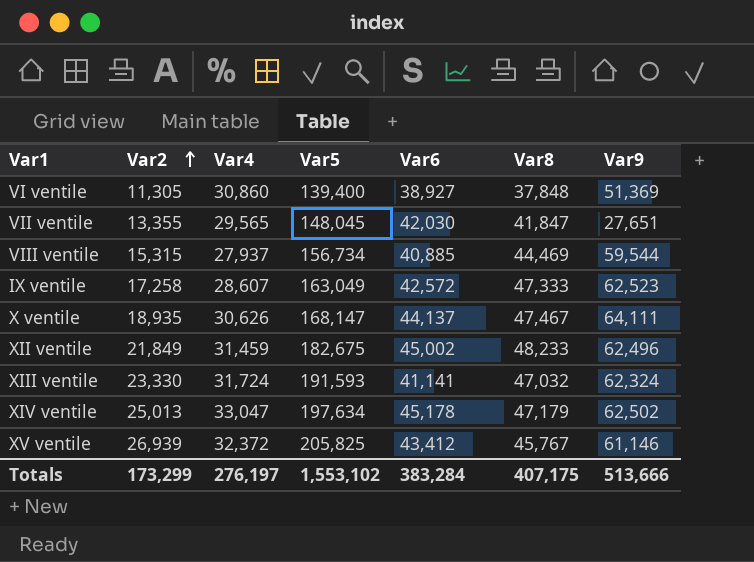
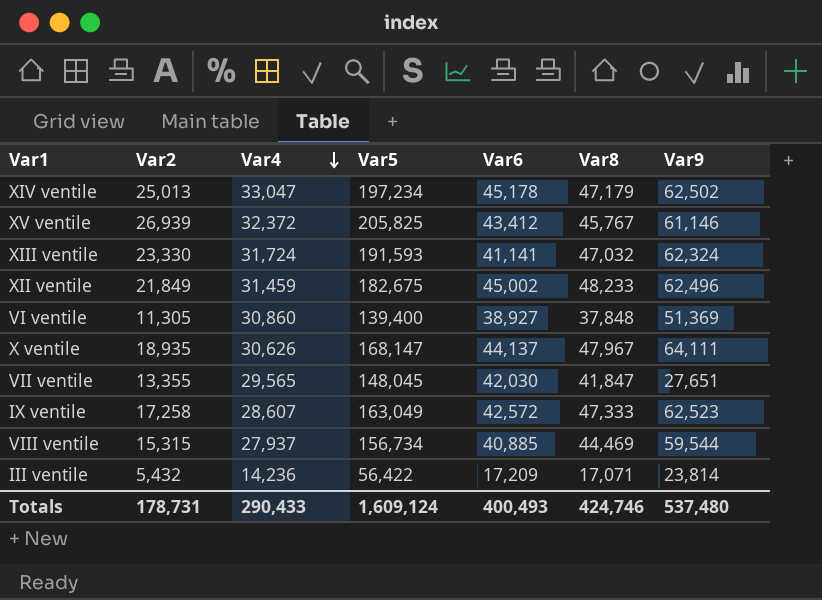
row order: Var2 ascending -> Var4 descending
XIV ventile | Var5: 197,634 -> 197,234
X ventile | Var8: 47,467 -> 47,967
row III ventile: none -> 5,432 | 14,236 | 56,422 | 17,209 | 17,071 | 23,814
Totals | Var2: 173,299 -> 178,731
Totals | Var4: 276,197 -> 290,433
Totals | Var5: 1,553,102 -> 1,609,124
Totals | Var6: 383,284 -> 400,493
Totals | Var8: 407,175 -> 424,746
Totals | Var9: 513,666 -> 537,480

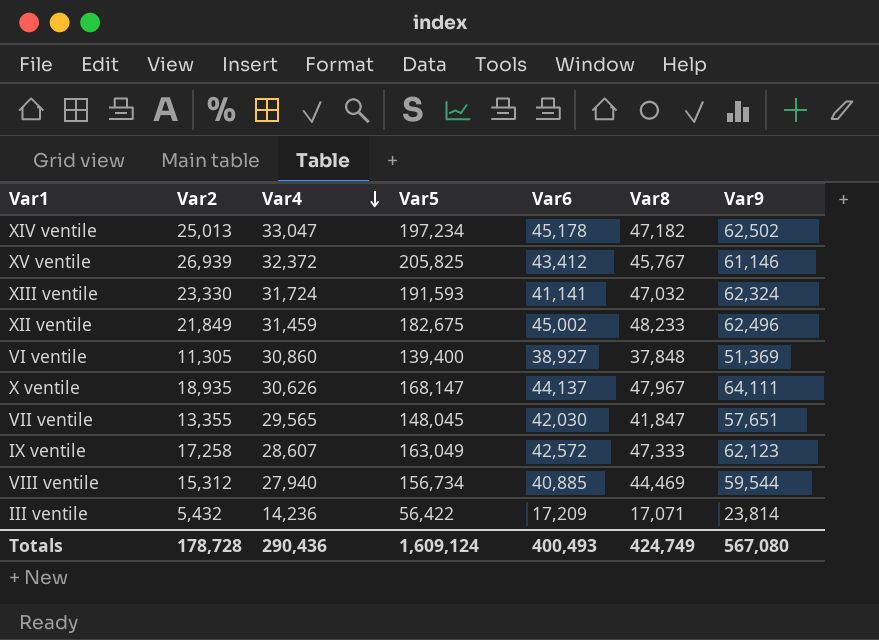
XIV ventile | Var8: 47,179 -> 47,182
VII ventile | Var9: 27,651 -> 57,651
IX ventile | Var9: 62,523 -> 62,123
VIII ventile | Var2: 15,315 -> 15,312
VIII ventile | Var4: 27,937 -> 27,940
Totals | Var2: 178,731 -> 178,728
Totals | Var4: 290,433 -> 290,436
Totals | Var8: 424,746 -> 424,749
Totals | Var9: 537,480 -> 567,080

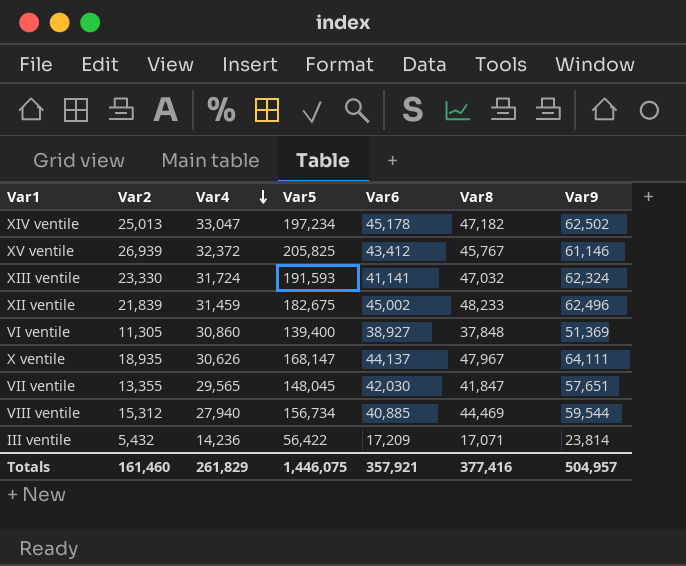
row IX ventile: 17,258 | 28,607 | 163,049 | 42,572 | 47,333 | 62,123 -> none
XII ventile | Var2: 21,849 -> 21,839
Totals | Var2: 178,728 -> 161,460
Totals | Var4: 290,436 -> 261,829
Totals | Var5: 1,609,124 -> 1,446,075
Totals | Var6: 400,493 -> 357,921
Totals | Var8: 424,749 -> 377,416
Totals | Var9: 567,080 -> 504,957

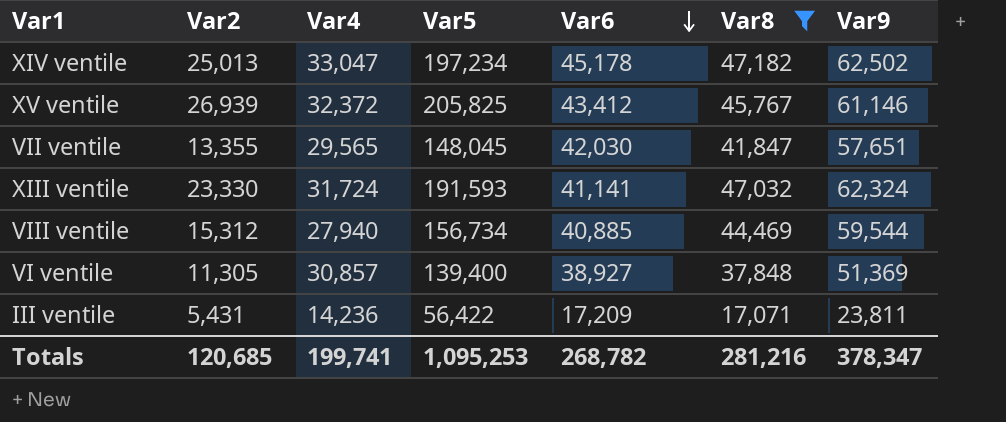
filter: none -> Var8 <= 47,182
row order: Var4 descending -> Var6 descending
VI ventile | Var4: 30,860 -> 30,857
III ventile | Var2: 5,432 -> 5,431
III ventile | Var9: 23,814 -> 23,811
Totals | Var2: 161,460 -> 120,685
Totals | Var4: 261,829 -> 199,741
Totals | Var5: 1,446,075 -> 1,095,253
Totals | Var6: 357,921 -> 268,782
Totals | Var8: 377,416 -> 281,216
Totals | Var9: 504,957 -> 378,347

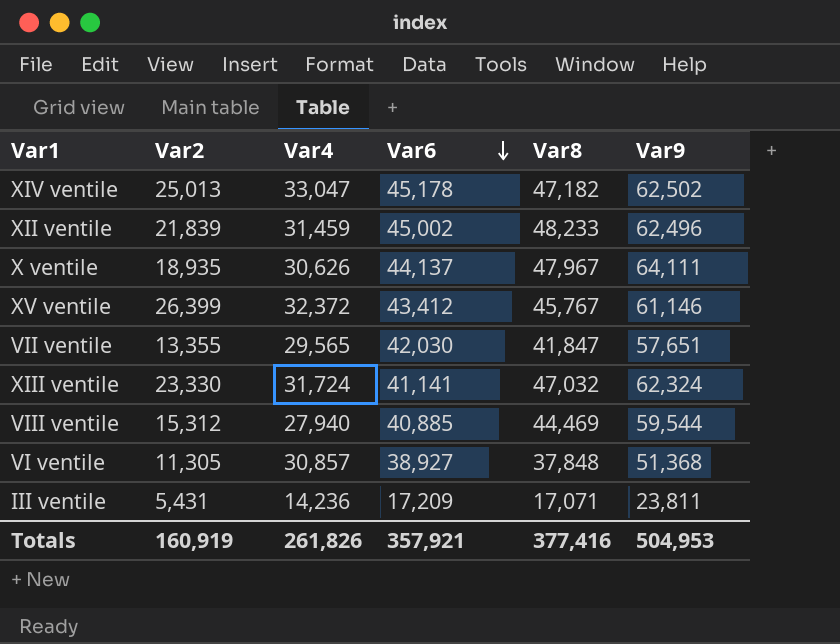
filter: Var8 <= 47,182 -> none
column Var5 | position: 4 -> none
XV ventile | Var2: 26,939 -> 26,399
VI ventile | Var9: 51,369 -> 51,368
Totals | Var2: 120,685 -> 160,919
Totals | Var4: 199,741 -> 261,826
Totals | Var6: 268,782 -> 357,921
Totals | Var8: 281,216 -> 377,416
Totals | Var9: 378,347 -> 504,953

